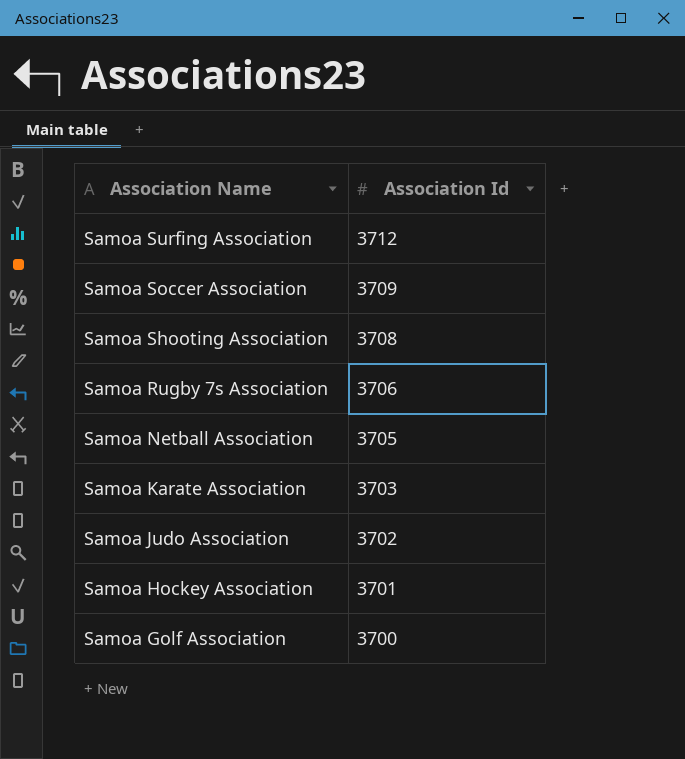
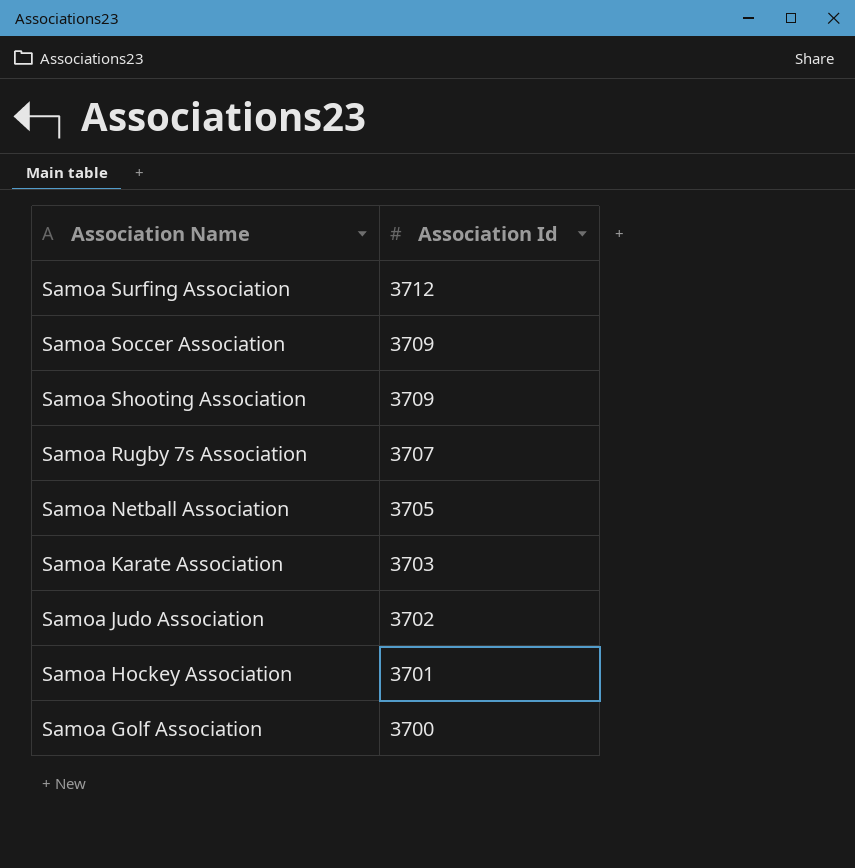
Samoa Shooting Association | Association Id: 3708 -> 3709
Samoa Rugby 7s Association | Association Id: 3706 -> 3707

